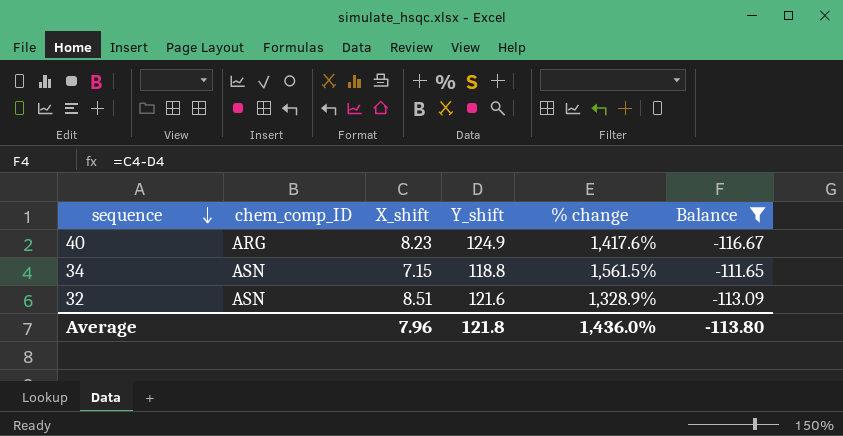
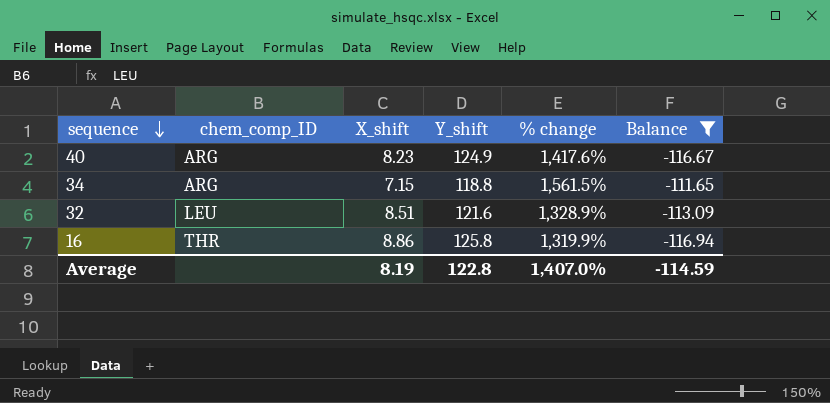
34 | chem_comp_ID: ASN -> ARG
32 | chem_comp_ID: ASN -> LEU
row 16: none -> THR | 8.86 | 125.8 | 1,319.9% | -116.94
Average | X_shift: 7.96 -> 8.19
Average | Y_shift: 121.8 -> 122.8
Average | % change: 1,436.0% -> 1,407.0%
Average | Balance: -113.80 -> -114.59

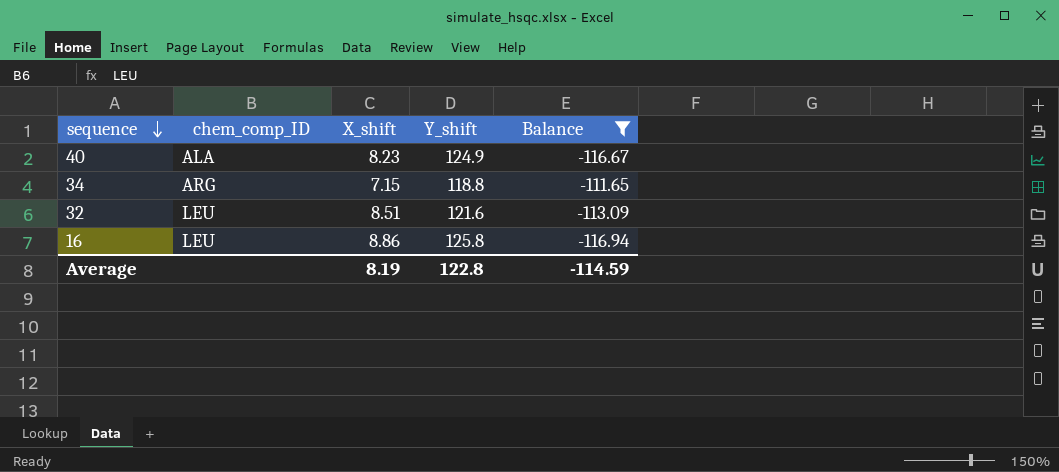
column % change | formula: ([Y_shift] - [X_shift]) / [X_shift] -> none
40 | chem_comp_ID: ARG -> ALA
16 | chem_comp_ID: THR -> LEU

